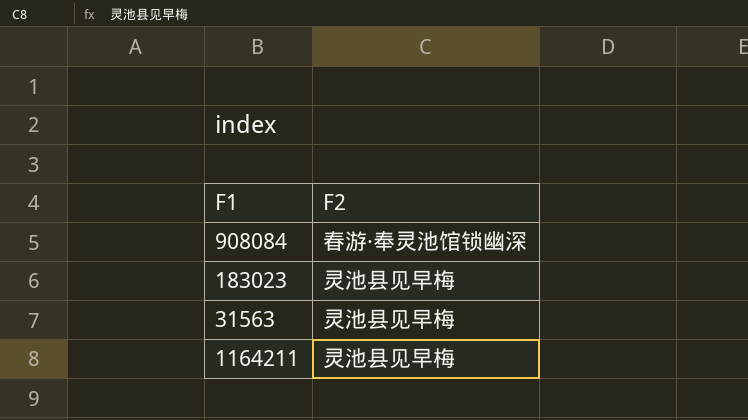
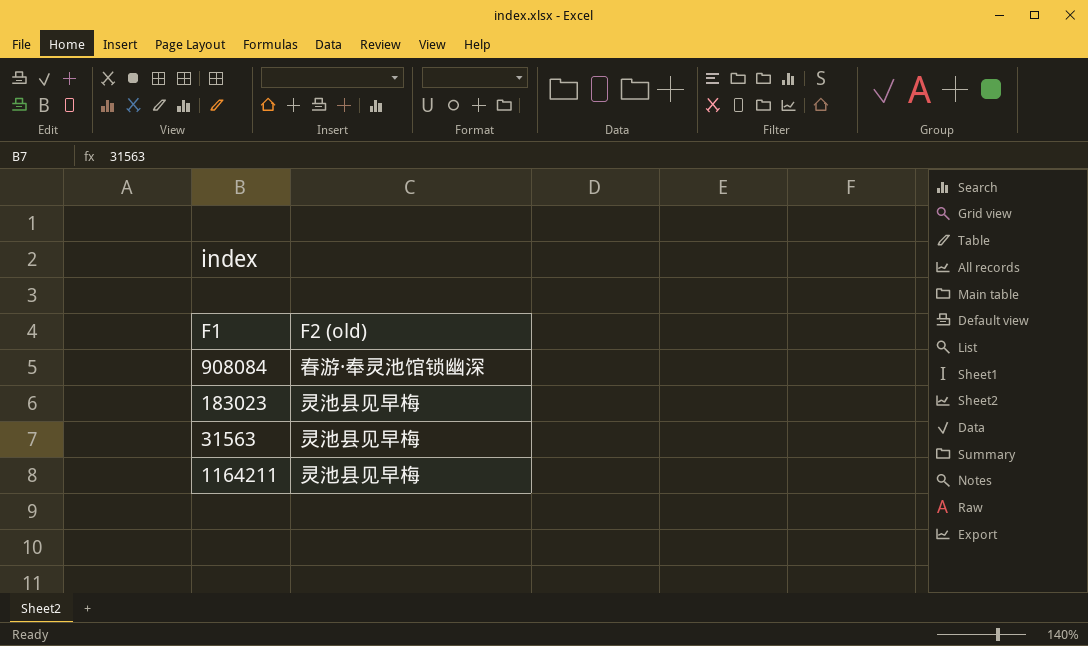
column name: F2 -> F2 (old)

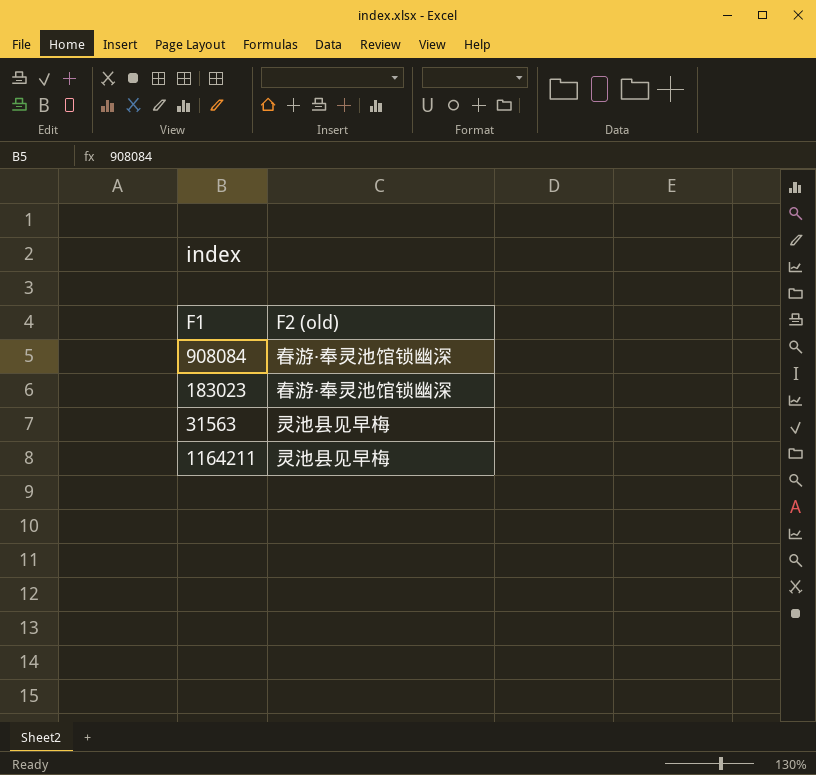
183023 | F2 (old): 灵池县见早梅 -> 春游·奉灵池馆锁幽深

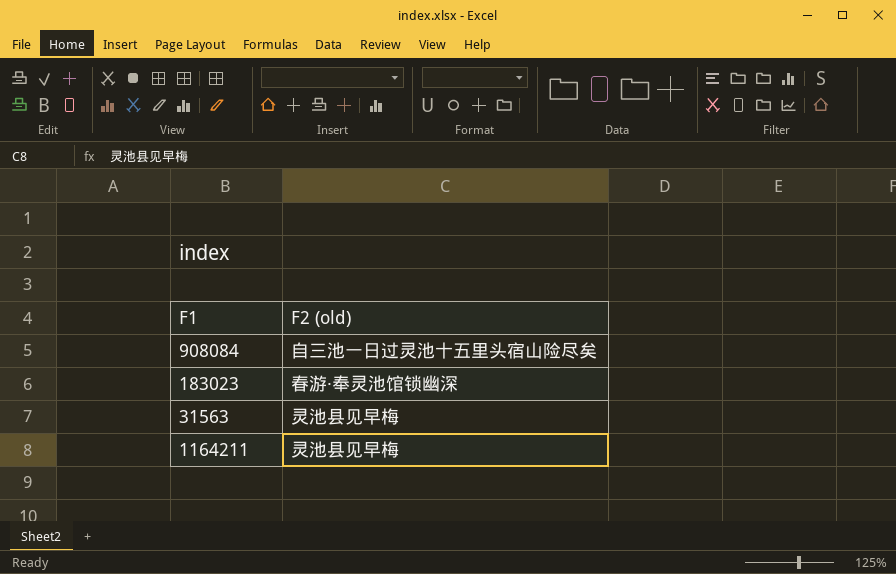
908084 | F2 (old): 春游·奉灵池馆锁幽深 -> 自三池一日过灵池十五里头宿山险尽矣

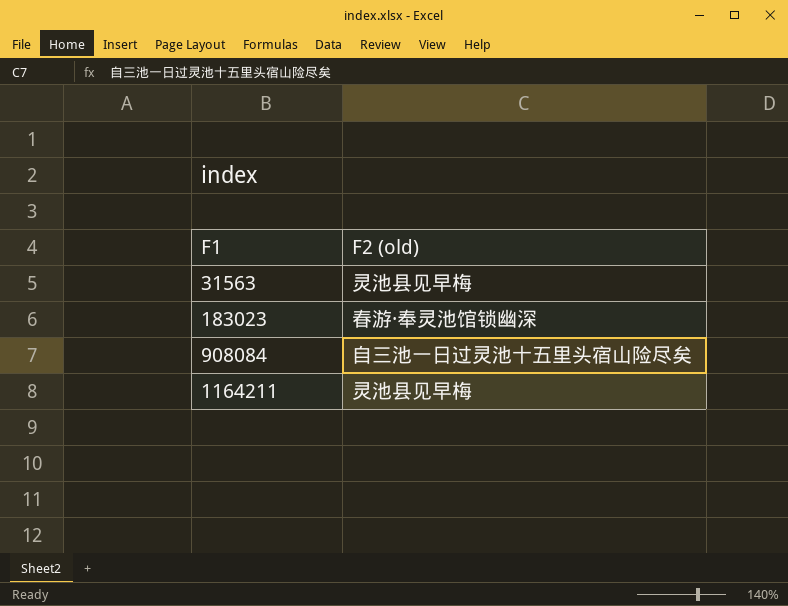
row order: none -> F1 ascending

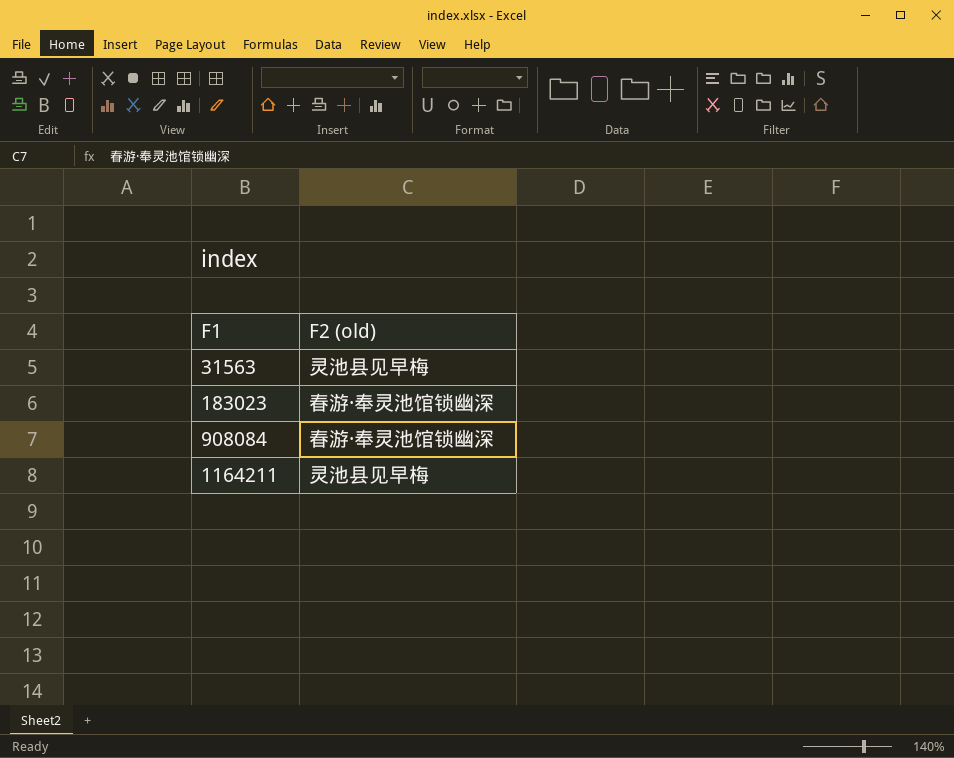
908084 | F2 (old): 自三池一日过灵池十五里头宿山险尽矣 -> 春游·奉灵池馆锁幽深

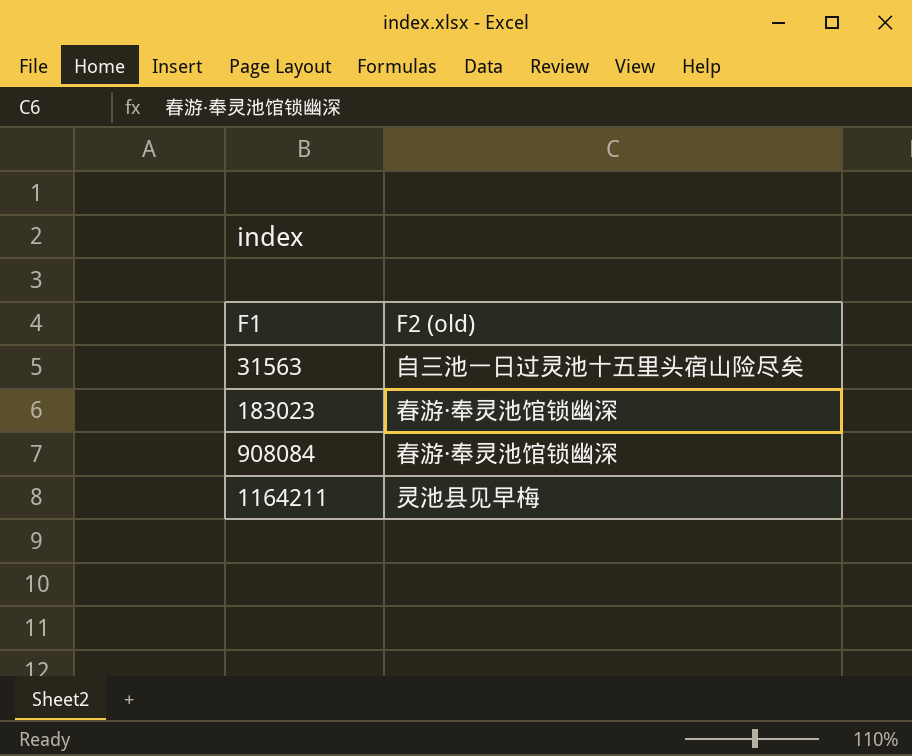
31563 | F2 (old): 灵池县见早梅 -> 自三池一日过灵池十五里头宿山险尽矣

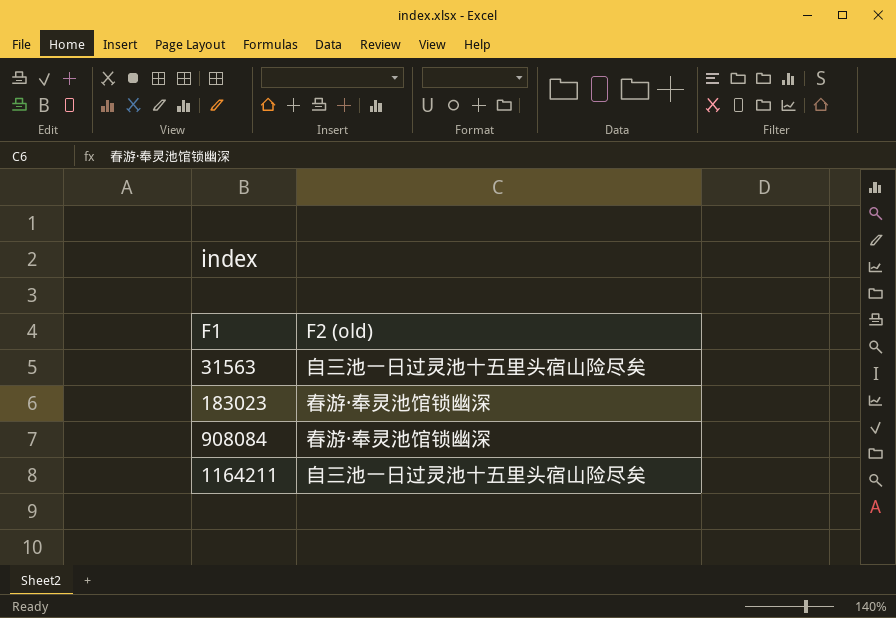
1164211 | F2 (old): 灵池县见早梅 -> 自三池一日过灵池十五里头宿山险尽矣

